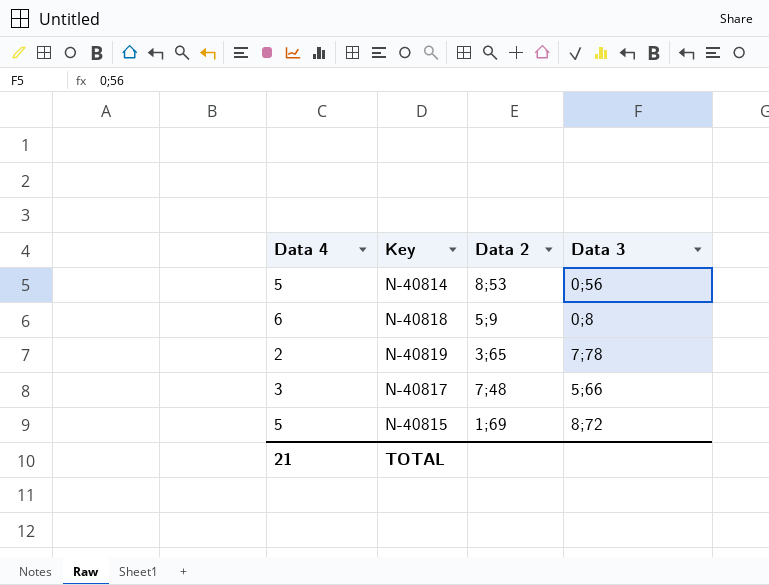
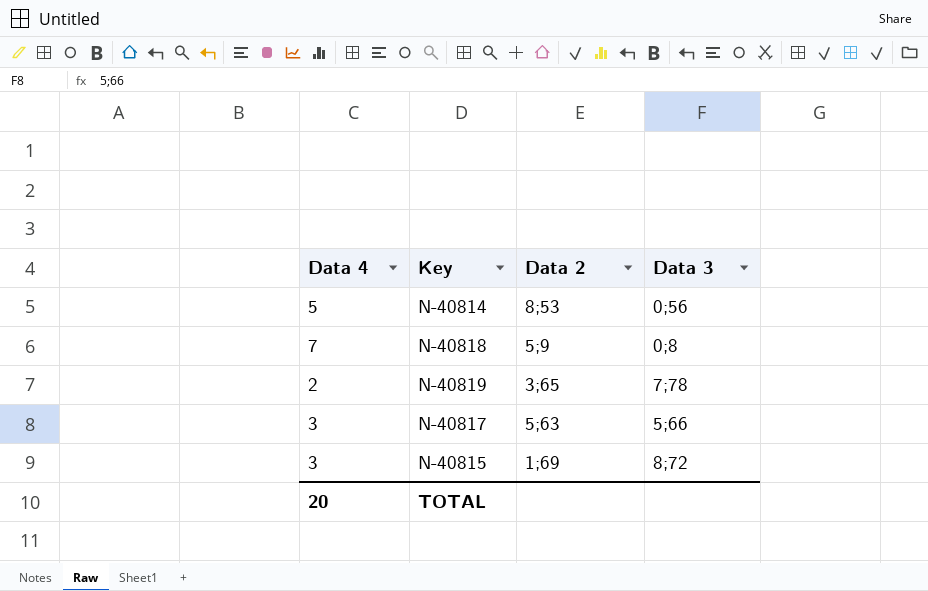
N-40818 | Data 4: 6 -> 7
N-40817 | Data 2: 7;48 -> 5;63
N-40815 | Data 4: 5 -> 3
TOTAL | Data 4: 21 -> 20

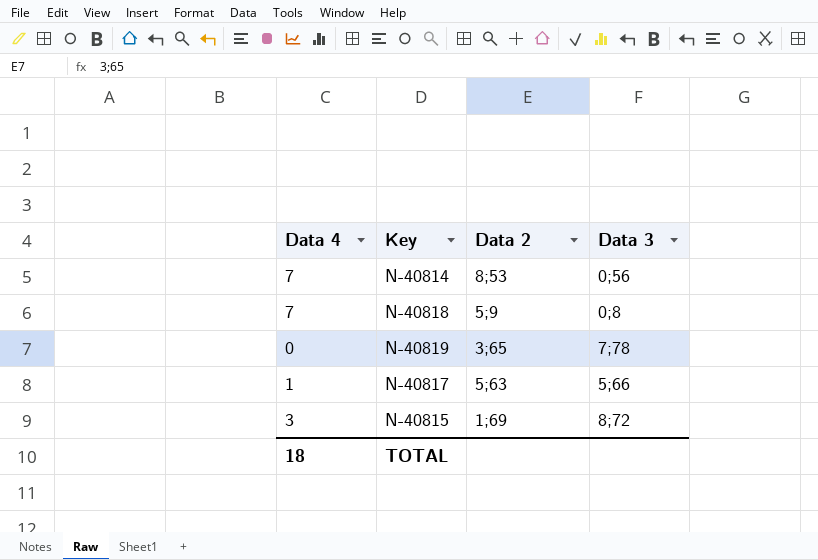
N-40814 | Data 4: 5 -> 7
N-40819 | Data 4: 2 -> 0
N-40817 | Data 4: 3 -> 1
TOTAL | Data 4: 20 -> 18

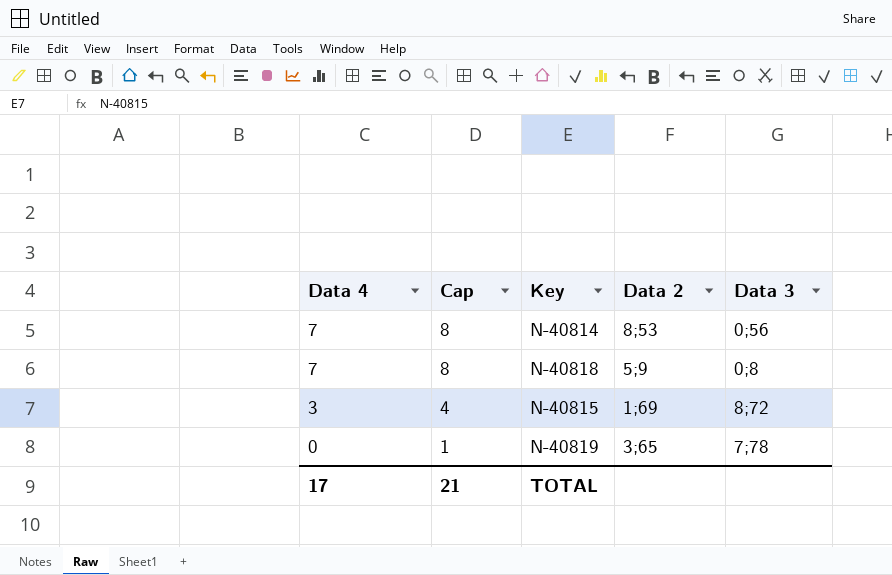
row order: none -> Data 4 descending
column Cap | formula: none -> [Data 4] + 1
row N-40817: 1 | 5;63 | 5;66 -> none
TOTAL | Data 4: 18 -> 17

